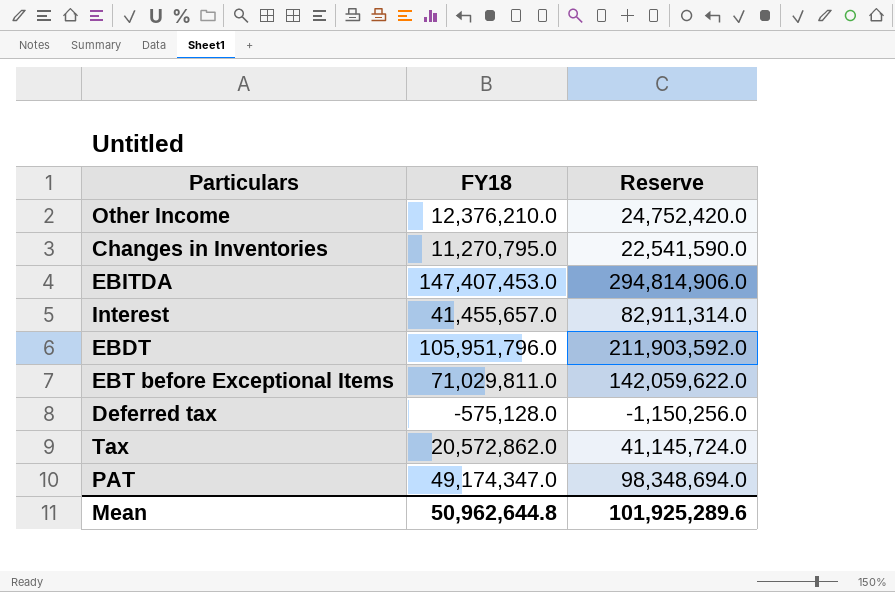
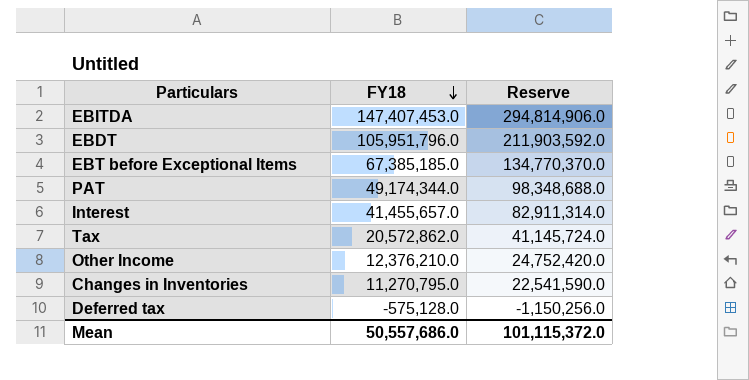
row order: none -> FY18 descending
EBT before Exceptional Items | FY18: 71,029,811.0 -> 67,385,185.0
EBT before Exceptional Items | Reserve: 142,059,622.0 -> 134,770,370.0
PAT | FY18: 49,174,347.0 -> 49,174,344.0
PAT | Reserve: 98,348,694.0 -> 98,348,688.0
Mean | FY18: 50,962,644.8 -> 50,557,686.0
Mean | Reserve: 101,925,289.6 -> 101,115,372.0

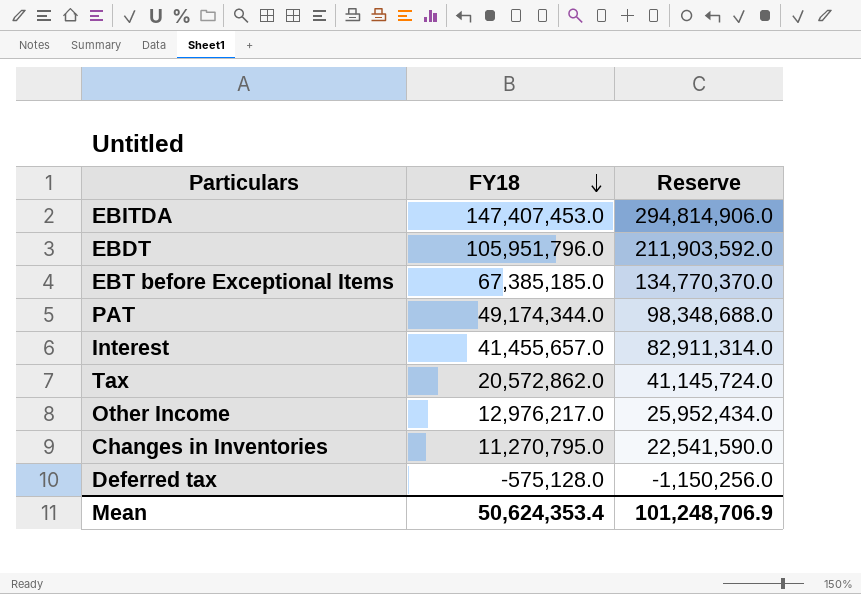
Other Income | FY18: 12,376,210.0 -> 12,976,217.0
Other Income | Reserve: 24,752,420.0 -> 25,952,434.0
Mean | FY18: 50,557,686.0 -> 50,624,353.4
Mean | Reserve: 101,115,372.0 -> 101,248,706.9

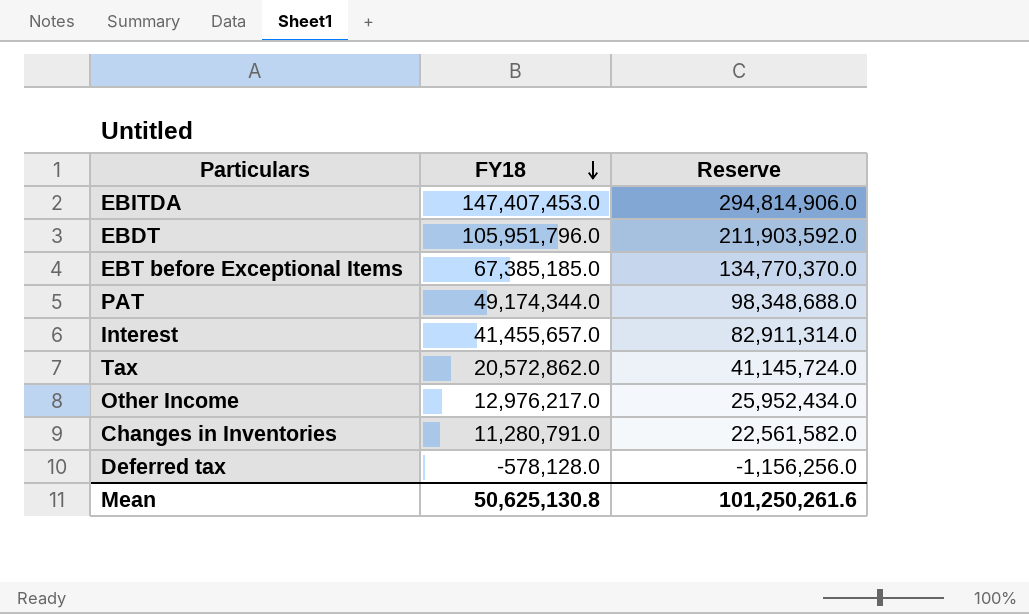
Changes in Inventories | FY18: 11,270,795.0 -> 11,280,791.0
Changes in Inventories | Reserve: 22,541,590.0 -> 22,561,582.0
Deferred tax | FY18: -575,128.0 -> -578,128.0
Deferred tax | Reserve: -1,150,256.0 -> -1,156,256.0
Mean | FY18: 50,624,353.4 -> 50,625,130.8
Mean | Reserve: 101,248,706.9 -> 101,250,261.6

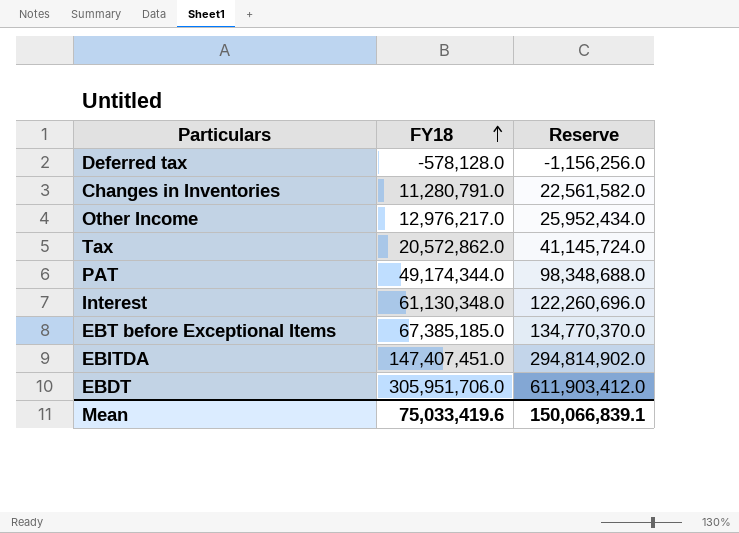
row order: FY18 descending -> FY18 ascending
Interest | FY18: 41,455,657.0 -> 61,130,348.0
Interest | Reserve: 82,911,314.0 -> 122,260,696.0
EBITDA | FY18: 147,407,453.0 -> 147,407,451.0
EBITDA | Reserve: 294,814,906.0 -> 294,814,902.0
EBDT | FY18: 105,951,796.0 -> 305,951,706.0
EBDT | Reserve: 211,903,592.0 -> 611,903,412.0
Mean | FY18: 50,625,130.8 -> 75,033,419.6
Mean | Reserve: 101,250,261.6 -> 150,066,839.1

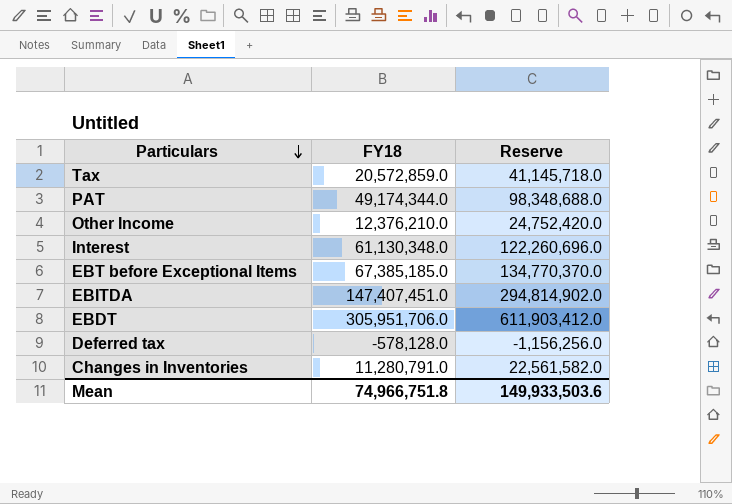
row order: FY18 ascending -> Particulars descending
Tax | FY18: 20,572,862.0 -> 20,572,859.0
Tax | Reserve: 41,145,724.0 -> 41,145,718.0
Other Income | FY18: 12,976,217.0 -> 12,376,210.0
Other Income | Reserve: 25,952,434.0 -> 24,752,420.0
Mean | FY18: 75,033,419.6 -> 74,966,751.8
Mean | Reserve: 150,066,839.1 -> 149,933,503.6

